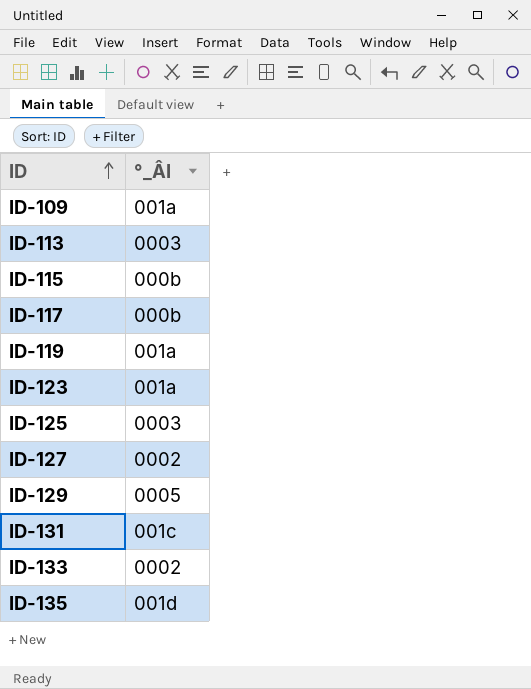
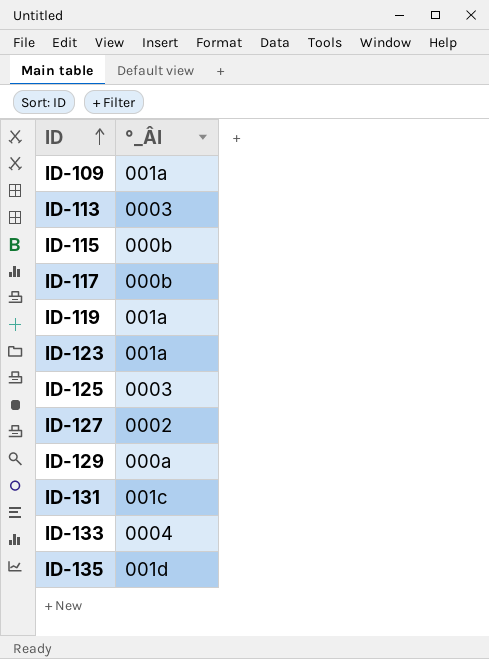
ID-129 | °_ÂI: 0005 -> 000a
ID-133 | °_ÂI: 0002 -> 0004

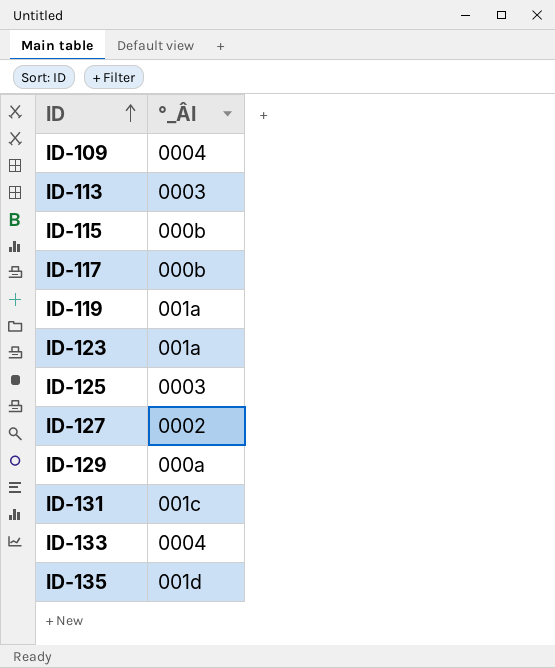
ID-109 | °_ÂI: 001a -> 0004

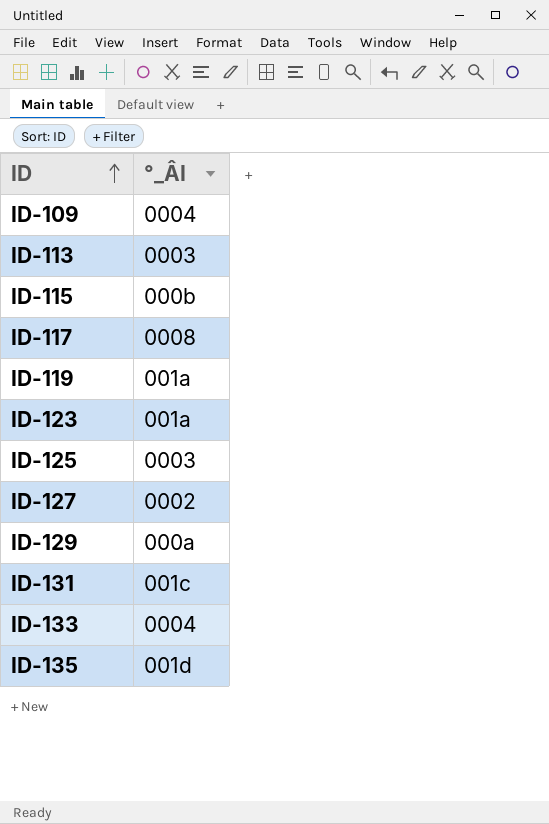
ID-117 | °_ÂI: 000b -> 0008

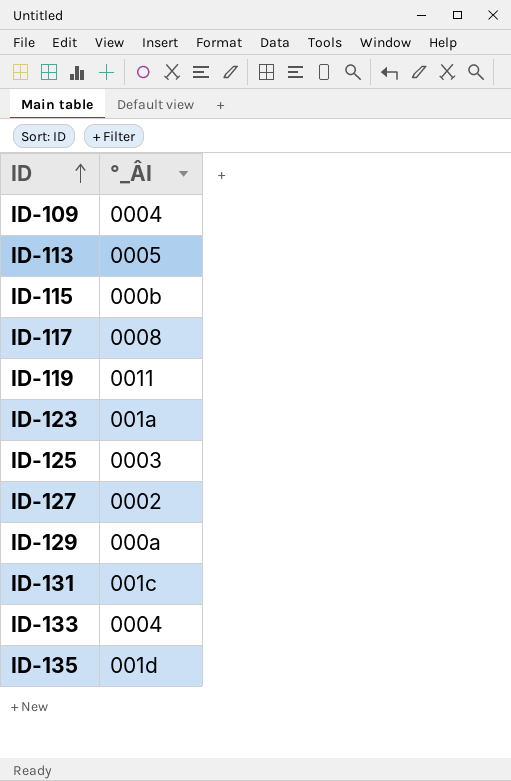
ID-113 | °_ÂI: 0003 -> 0005
ID-119 | °_ÂI: 001a -> 0011

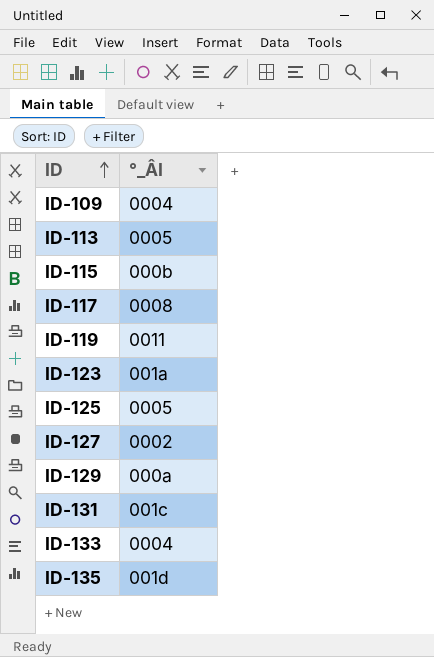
ID-125 | °_ÂI: 0003 -> 0005

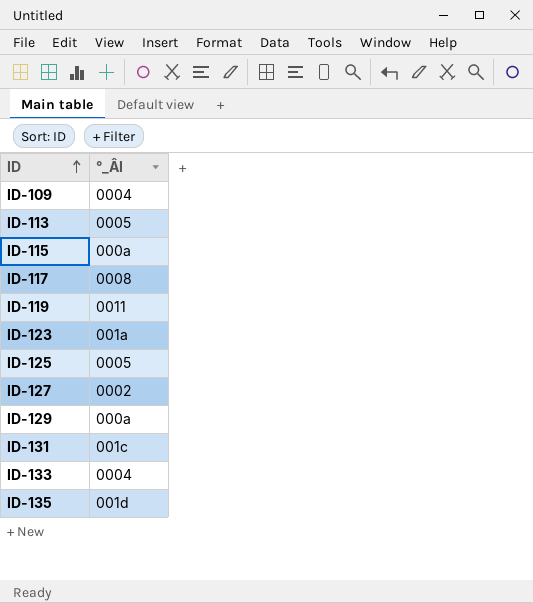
ID-115 | °_ÂI: 000b -> 000a

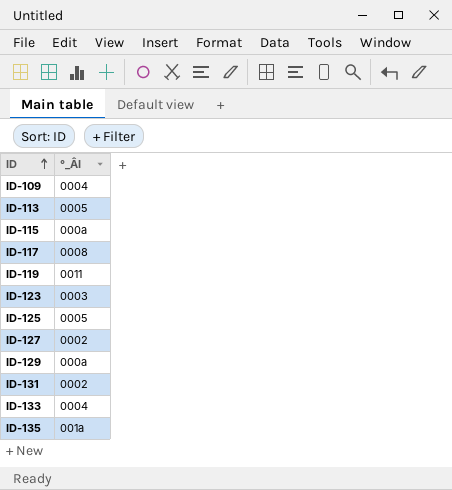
ID-123 | °_ÂI: 001a -> 0003
ID-131 | °_ÂI: 001c -> 0002
ID-135 | °_ÂI: 001d -> 001a

